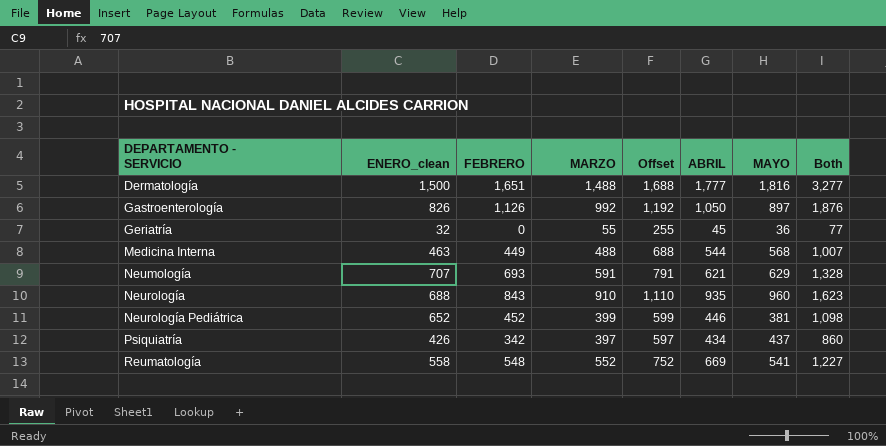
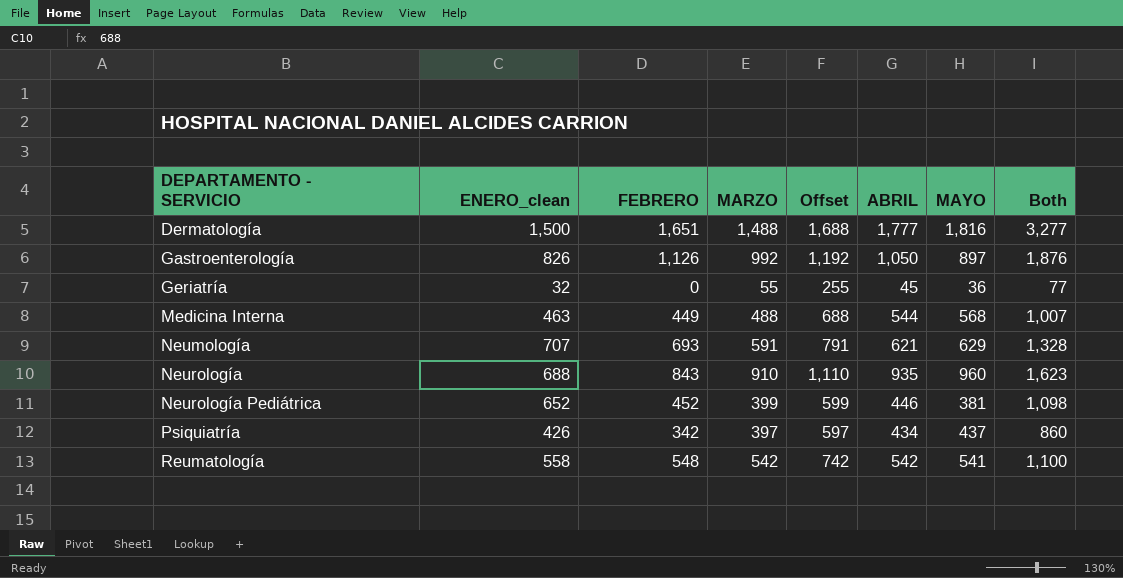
Reumatología | MARZO: 552 -> 542
Reumatología | Offset: 752 -> 742
Reumatología | ABRIL: 669 -> 542
Reumatología | Both: 1,227 -> 1,100

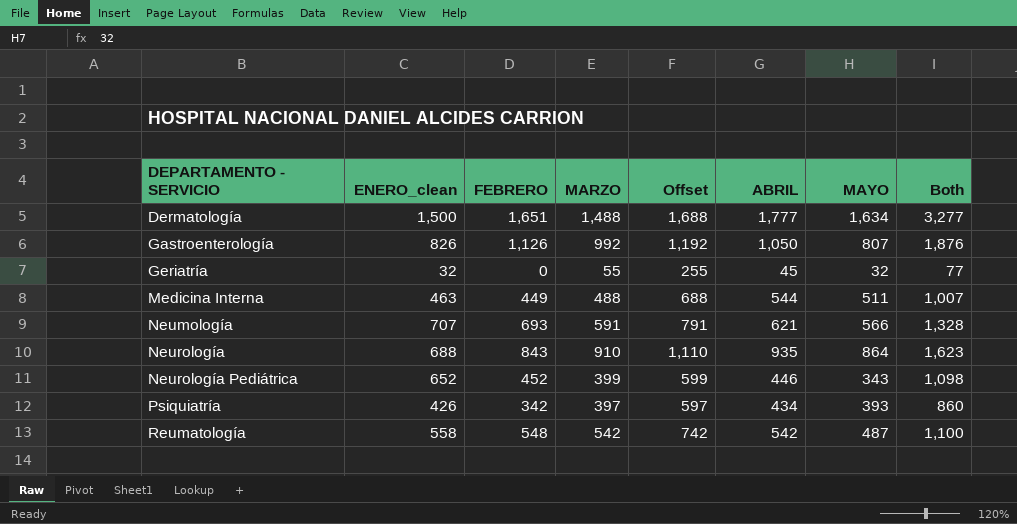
Dermatología | MAYO: 1,816 -> 1,634
Gastroenterología | MAYO: 897 -> 807
Geriatría | MAYO: 36 -> 32
Medicina Interna | MAYO: 568 -> 511
Neumología | MAYO: 629 -> 566
Neurología | MAYO: 960 -> 864
Neurología Pediátrica | MAYO: 381 -> 343
Psiquiatría | MAYO: 437 -> 393
Reumatología | MAYO: 541 -> 487

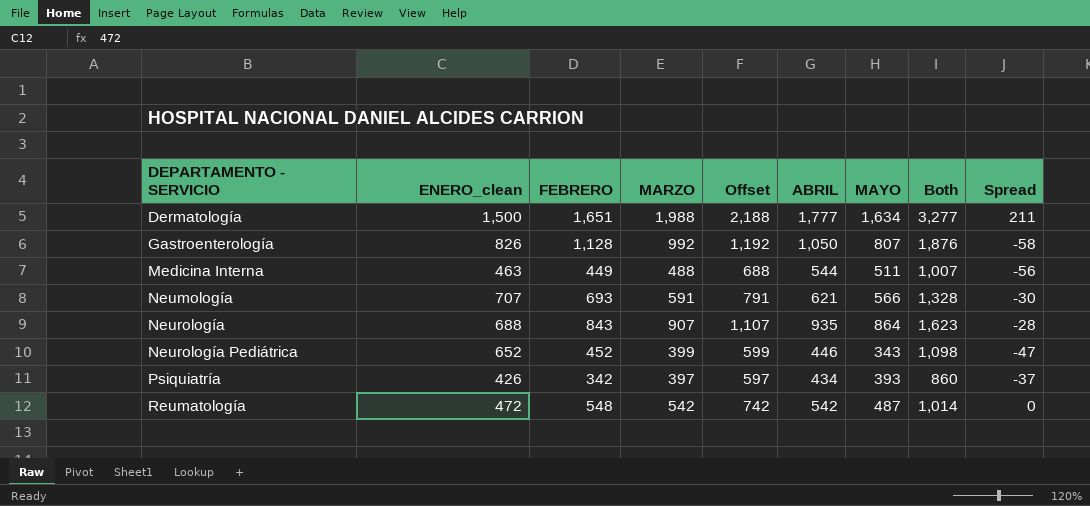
column Spread | formula: none -> [MARZO] - [ABRIL]
row Geriatría: 32 | 0 | 55 | 255 | 45 | 32 | 77 -> none
Dermatología | MARZO: 1,488 -> 1,988
Dermatología | Offset: 1,688 -> 2,188
Gastroenterología | FEBRERO: 1,126 -> 1,128
Neurología | MARZO: 910 -> 907
Neurología | Offset: 1,110 -> 1,107
Reumatología | ENERO_clean: 558 -> 472
Reumatología | Both: 1,100 -> 1,014

